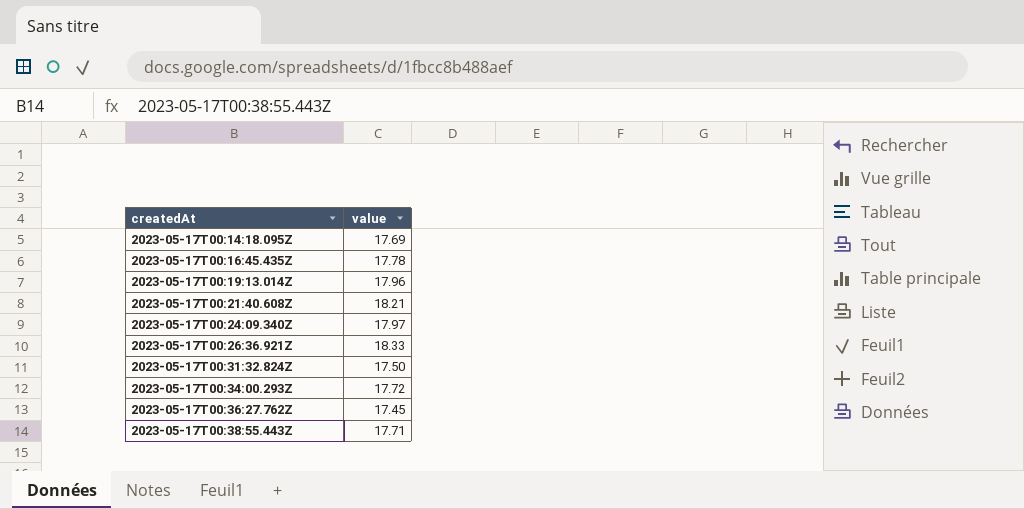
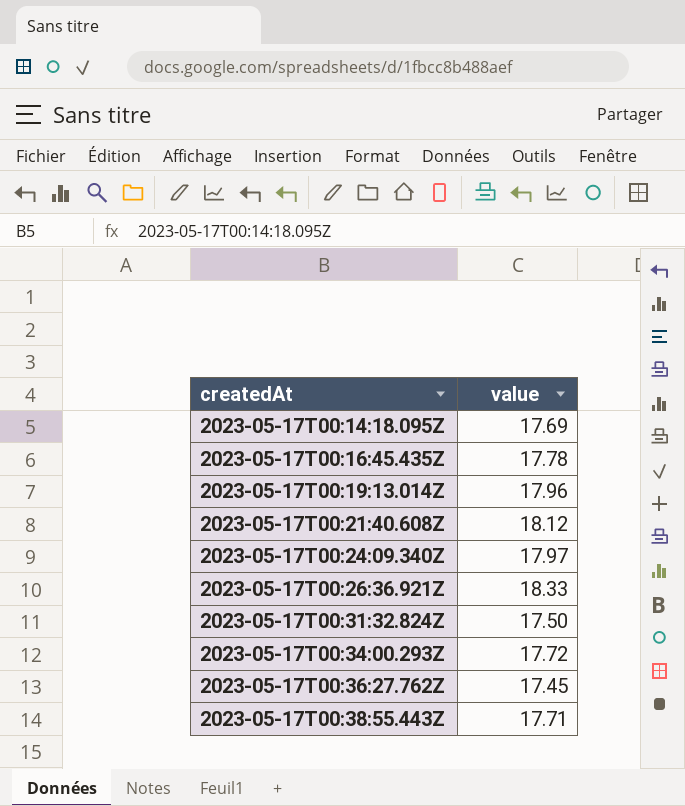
2023-05-17T00:21:40.608Z | value: 18.21 -> 18.12

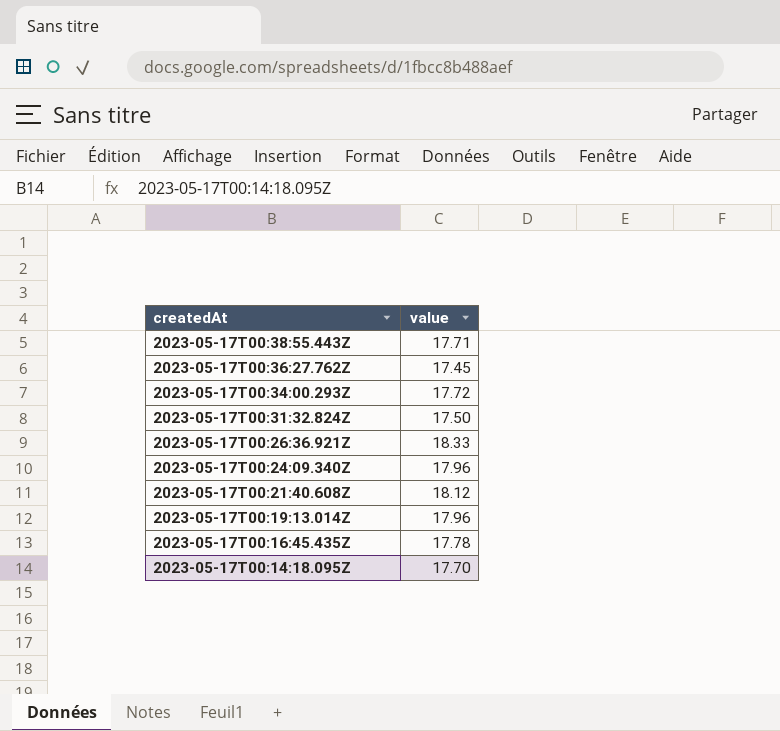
row order: createdAt ascending -> createdAt descending
2023-05-17T00:24:09.340Z | value: 17.97 -> 17.96
2023-05-17T00:14:18.095Z | value: 17.69 -> 17.70

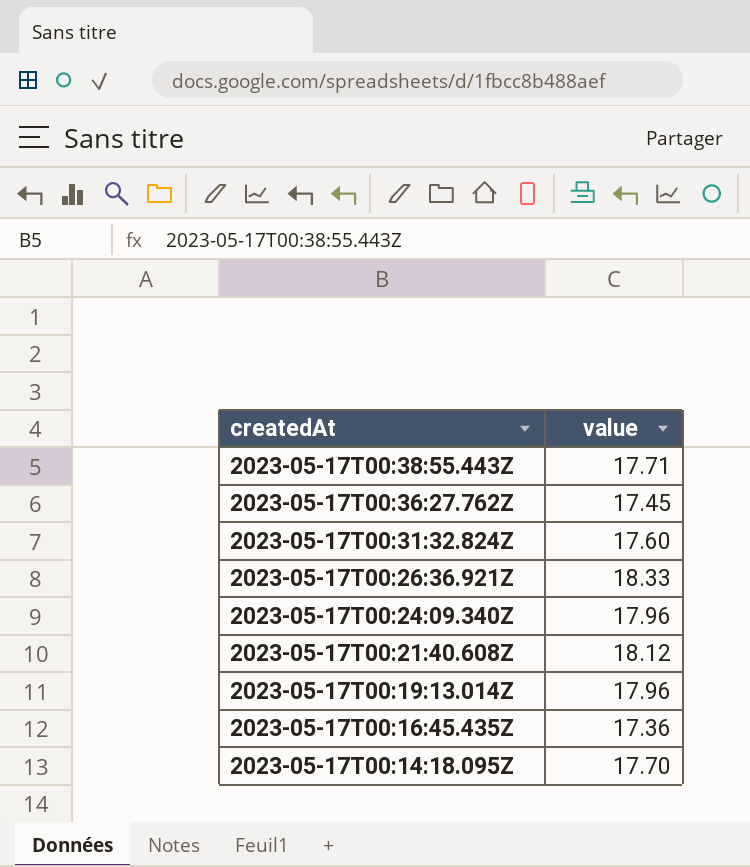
row 2023-05-17T00:34:00.293Z: 17.72 -> none
2023-05-17T00:31:32.824Z | value: 17.50 -> 17.60
2023-05-17T00:16:45.435Z | value: 17.78 -> 17.36

